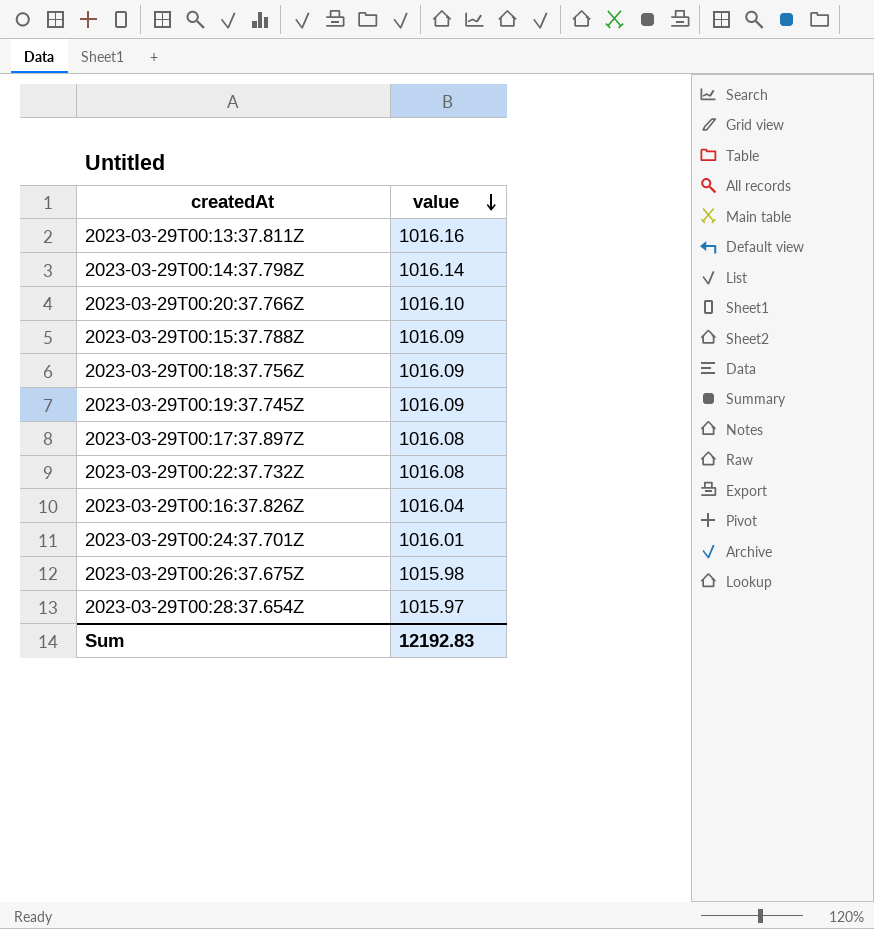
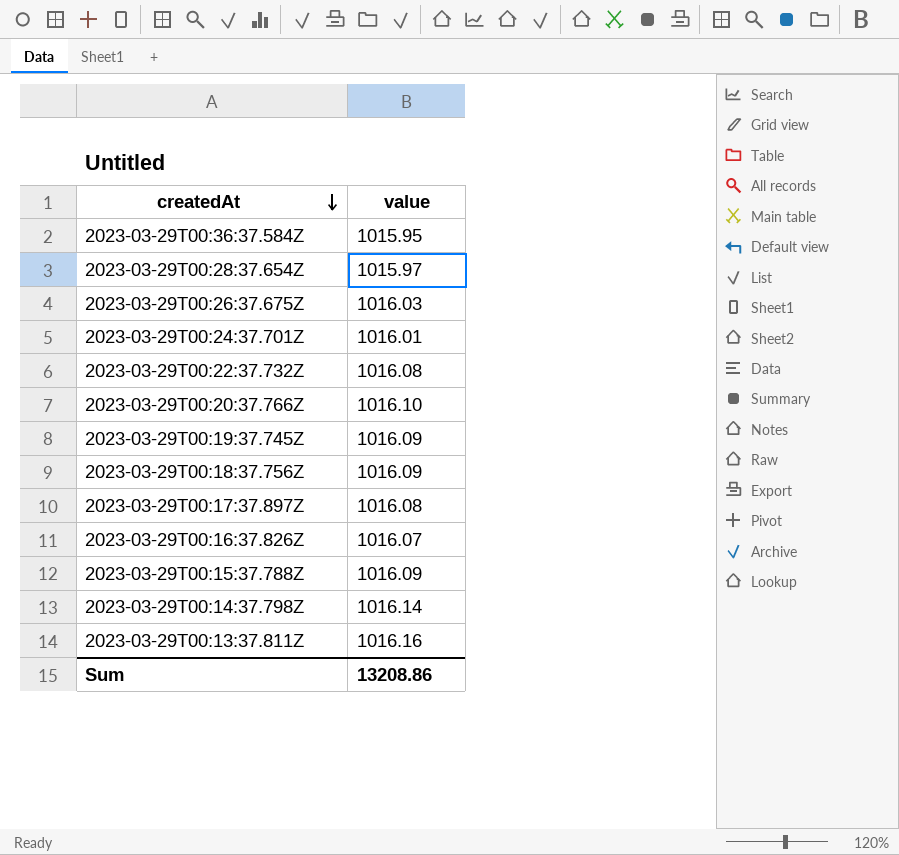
row order: value descending -> createdAt descending
row 2023-03-29T00:36:37.584Z: none -> 1015.95
2023-03-29T00:26:37.675Z | value: 1015.98 -> 1016.03
2023-03-29T00:16:37.826Z | value: 1016.04 -> 1016.07
Sum | value: 12192.83 -> 13208.86

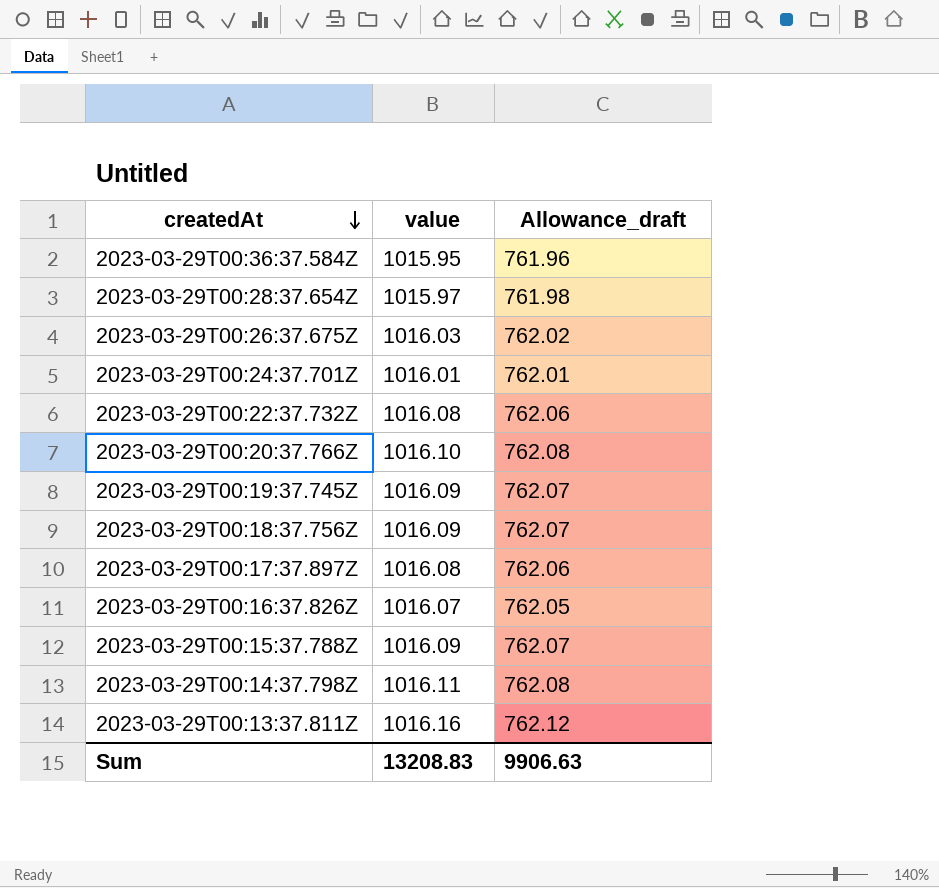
column Allowance_draft | formula: none -> [value] * 0.75
2023-03-29T00:14:37.798Z | value: 1016.14 -> 1016.11
Sum | value: 13208.86 -> 13208.83

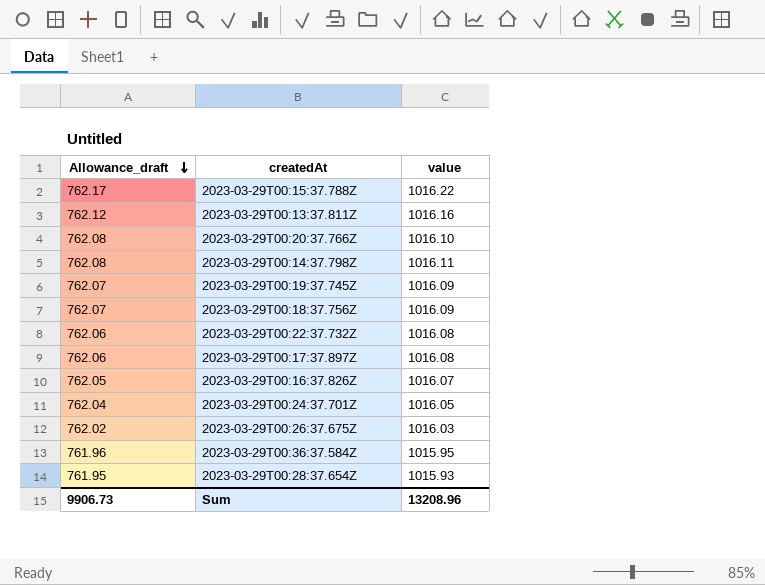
row order: createdAt descending -> Allowance_draft descending
column Allowance_draft | position: 3 -> 1
2023-03-29T00:15:37.788Z | Allowance_draft: 762.07 -> 762.17
2023-03-29T00:15:37.788Z | value: 1016.09 -> 1016.22
2023-03-29T00:24:37.701Z | Allowance_draft: 762.01 -> 762.04
2023-03-29T00:24:37.701Z | value: 1016.01 -> 1016.05
2023-03-29T00:28:37.654Z | Allowance_draft: 761.98 -> 761.95
2023-03-29T00:28:37.654Z | value: 1015.97 -> 1015.93
Sum | Allowance_draft: 9906.63 -> 9906.73
Sum | value: 13208.83 -> 13208.96

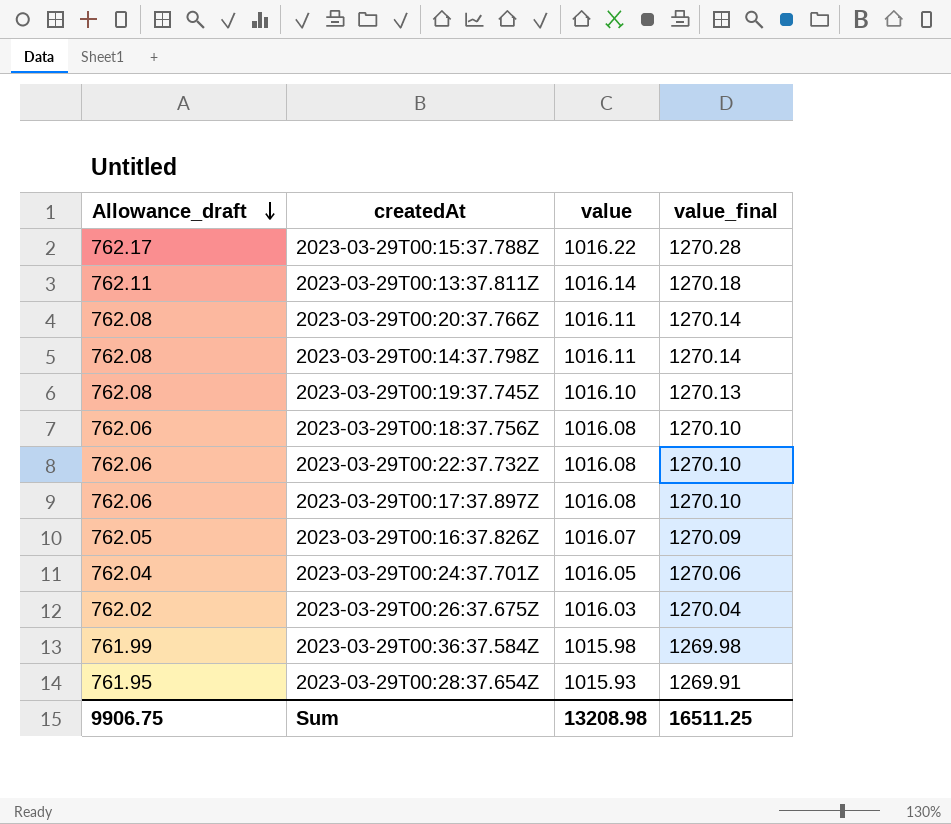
column value_final | formula: none -> [value] * 1.25
2023-03-29T00:13:37.811Z | Allowance_draft: 762.12 -> 762.11
2023-03-29T00:13:37.811Z | value: 1016.16 -> 1016.14
2023-03-29T00:20:37.766Z | value: 1016.10 -> 1016.11
2023-03-29T00:19:37.745Z | Allowance_draft: 762.07 -> 762.08
2023-03-29T00:19:37.745Z | value: 1016.09 -> 1016.10
2023-03-29T00:18:37.756Z | Allowance_draft: 762.07 -> 762.06
2023-03-29T00:18:37.756Z | value: 1016.09 -> 1016.08
2023-03-29T00:36:37.584Z | Allowance_draft: 761.96 -> 761.99
2023-03-29T00:36:37.584Z | value: 1015.95 -> 1015.98
Sum | Allowance_draft: 9906.73 -> 9906.75
Sum | value: 13208.96 -> 13208.98

